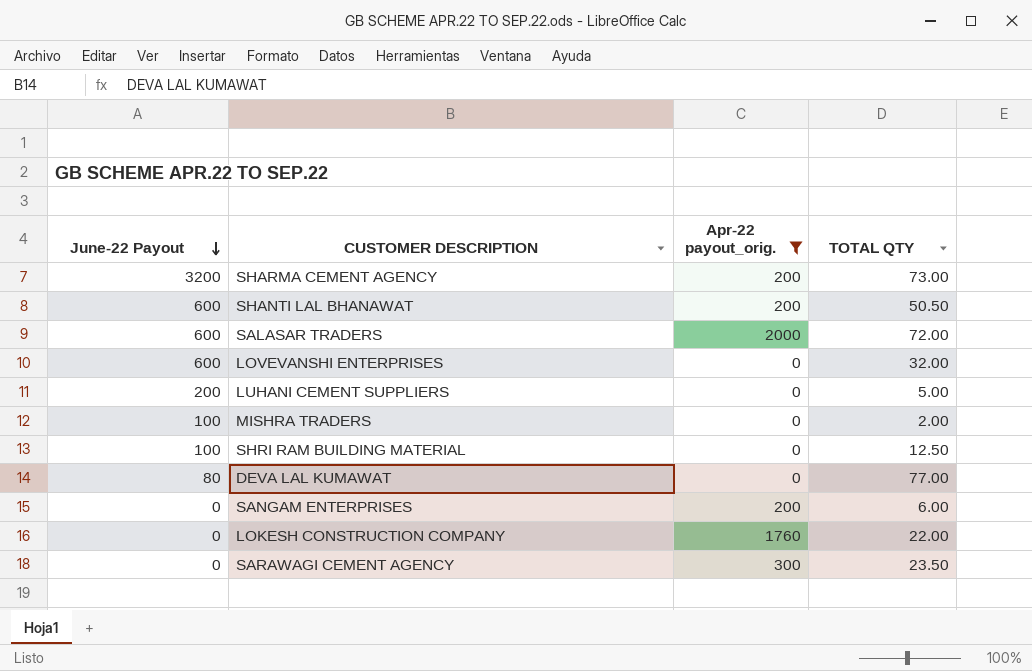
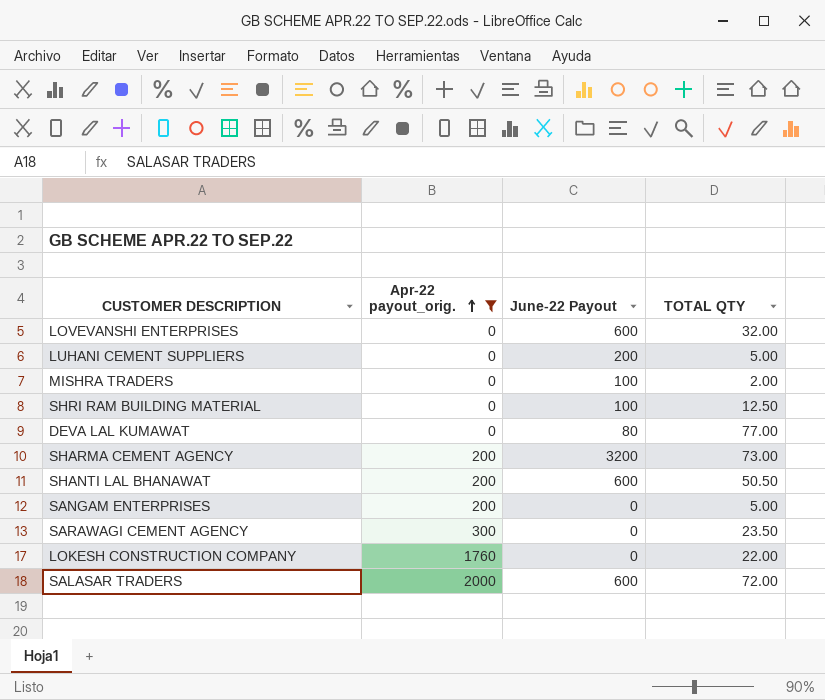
row order: June-22 Payout descending -> Apr-22 payout_orig. ascending
column June-22 Payout | position: 1 -> 3
SANGAM ENTERPRISES | TOTAL QTY: 6.00 -> 5.00

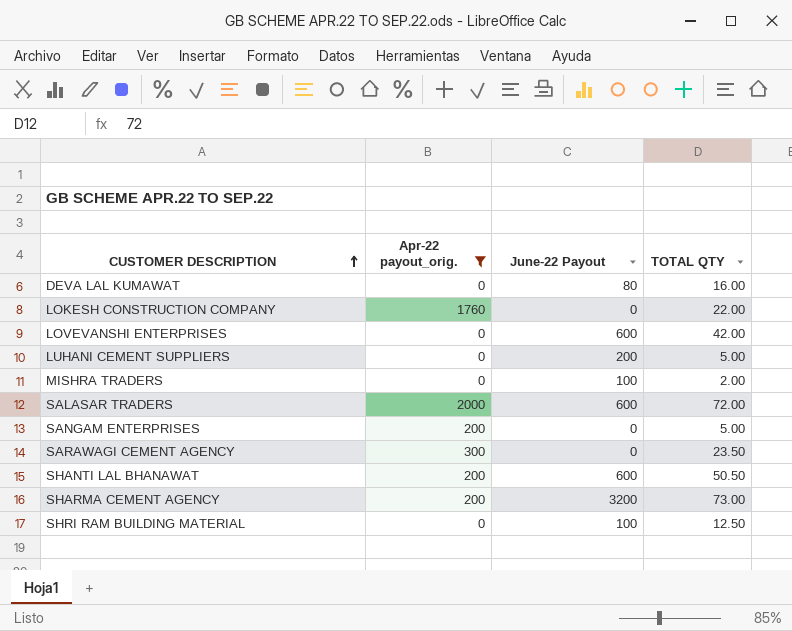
row order: Apr-22 payout_orig. ascending -> CUSTOMER DESCRIPTION ascending
DEVA LAL KUMAWAT | TOTAL QTY: 77.00 -> 16.00
LOVEVANSHI ENTERPRISES | TOTAL QTY: 32.00 -> 42.00

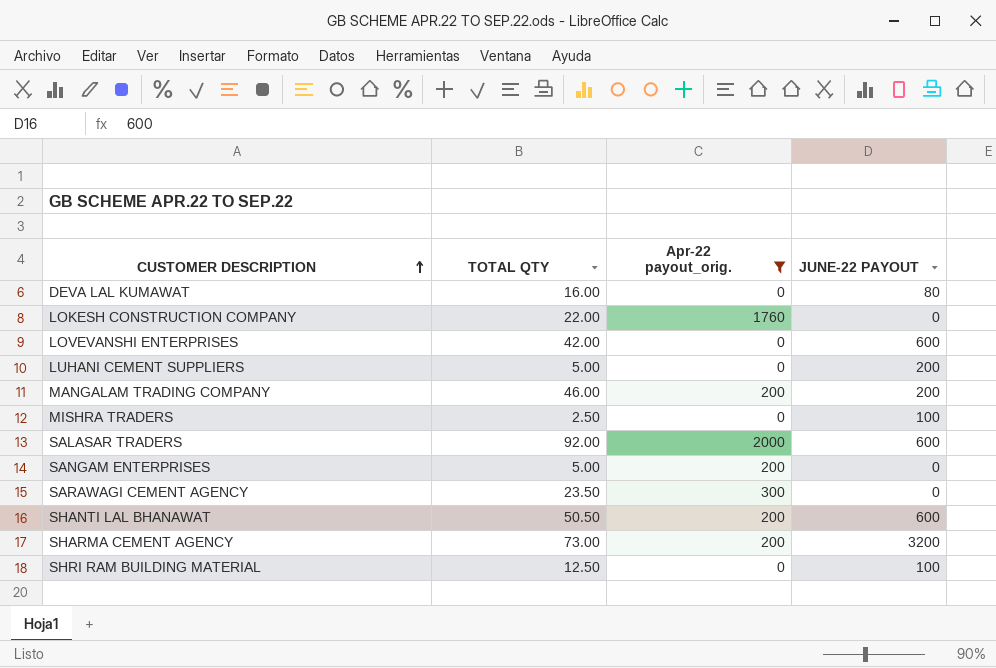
column TOTAL QTY | position: 4 -> 2
column name: June-22 Payout -> JUNE-22 PAYOUT
row MANGALAM TRADING COMPANY: none -> 46.00 | 200 | 200
MISHRA TRADERS | TOTAL QTY: 2.00 -> 2.50
SALASAR TRADERS | TOTAL QTY: 72.00 -> 92.00

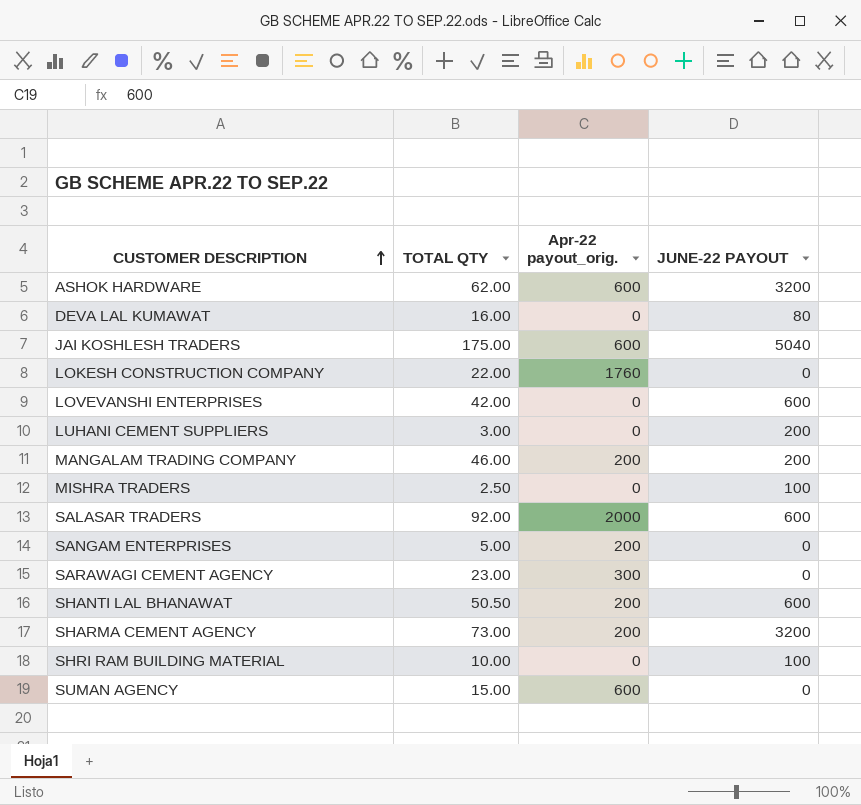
filter: Apr-22 payout_orig. != 600 -> none
LUHANI CEMENT SUPPLIERS | TOTAL QTY: 5.00 -> 3.00
SARAWAGI CEMENT AGENCY | TOTAL QTY: 23.50 -> 23.00
SHRI RAM BUILDING MATERIAL | TOTAL QTY: 12.50 -> 10.00

